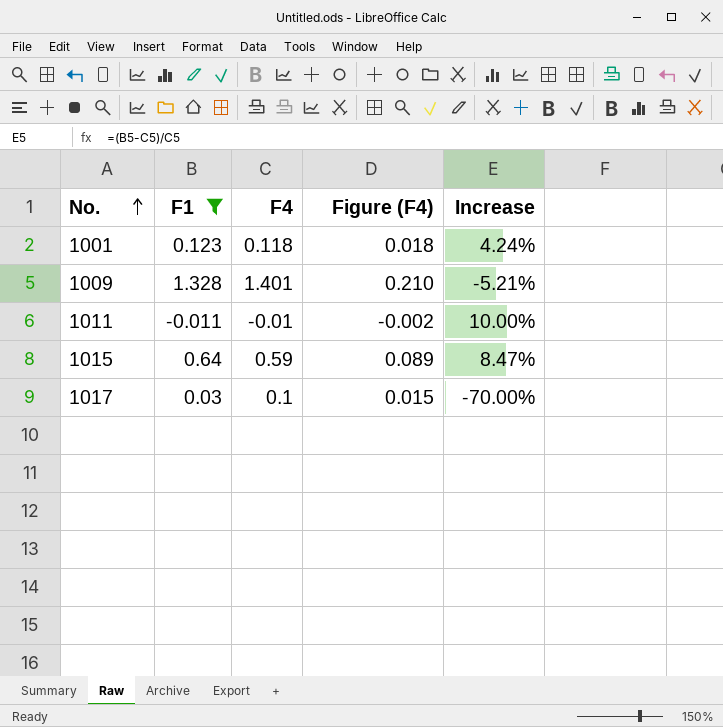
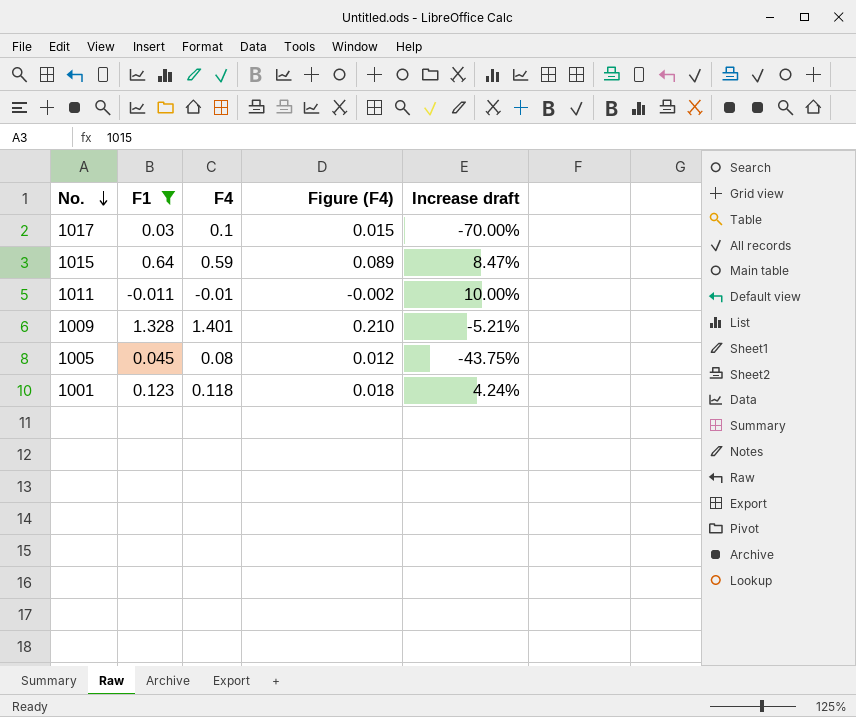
row order: No. ascending -> No. descending
column name: Increase -> Increase draft
row 1005: none -> 0.045 | 0.08 | 0.012 | -43.75%

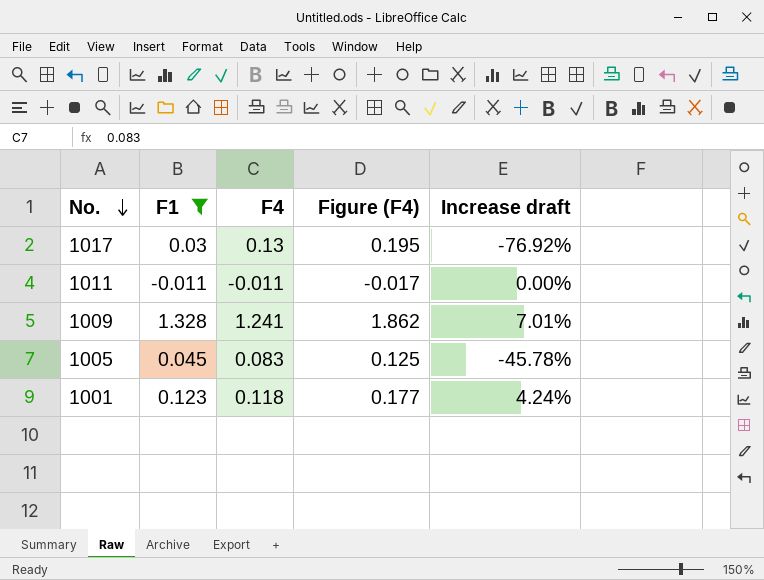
column Figure (F4) | formula: [F4] * 0.15 -> [F4] * 1.5
row 1015: 0.64 | 0.59 | 0.089 | 8.47% -> none
1017 | F4: 0.1 -> 0.13
1017 | Increase draft: -70.00% -> -76.92%
1011 | F4: -0.01 -> -0.011
1011 | Increase draft: 10.00% -> 0.00%
1009 | F4: 1.401 -> 1.241
1009 | Increase draft: -5.21% -> 7.01%
1005 | F4: 0.08 -> 0.083
1005 | Increase draft: -43.75% -> -45.78%

